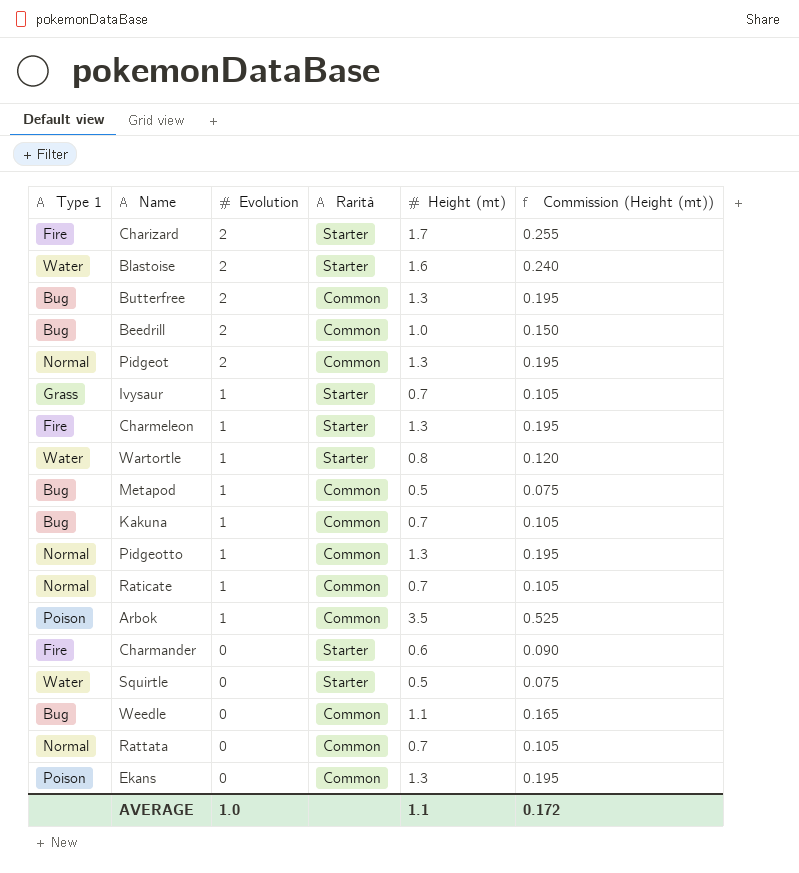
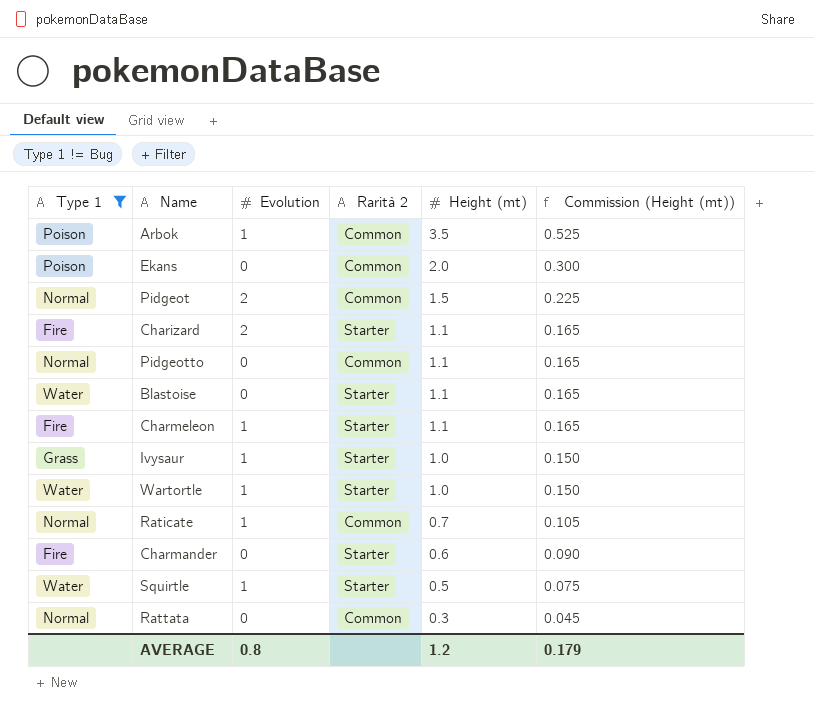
filter: none -> Type 1 != Bug
row order: Evolution descending -> Height (mt) descending
column name: Rarità -> Rarità 2
Ekans | Height (mt): 1.3 -> 2.0
Ekans | Commission (Height (mt)): 0.195 -> 0.300
Pidgeot | Height (mt): 1.3 -> 1.5
Pidgeot | Commission (Height (mt)): 0.195 -> 0.225
Charizard | Height (mt): 1.7 -> 1.1
Charizard | Commission (Height (mt)): 0.255 -> 0.165
Pidgeotto | Evolution: 1 -> 0
Pidgeotto | Height (mt): 1.3 -> 1.1
Pidgeotto | Commission (Height (mt)): 0.195 -> 0.165
Blastoise | Evolution: 2 -> 0
Blastoise | Height (mt): 1.6 -> 1.1
Blastoise | Commission (Height (mt)): 0.240 -> 0.165
Charmeleon | Height (mt): 1.3 -> 1.1
Charmeleon | Commission (Height (mt)): 0.195 -> 0.165
Ivysaur | Height (mt): 0.7 -> 1.0
Ivysaur | Commission (Height (mt)): 0.105 -> 0.150
Wartortle | Height (mt): 0.8 -> 1.0
Wartortle | Commission (Height (mt)): 0.120 -> 0.150
Squirtle | Evolution: 0 -> 1
Rattata | Height (mt): 0.7 -> 0.3
Rattata | Commission (Height (mt)): 0.105 -> 0.045
AVERAGE | Evolution: 1.0 -> 0.8
AVERAGE | Height (mt): 1.1 -> 1.2
AVERAGE | Commission (Height (mt)): 0.172 -> 0.179

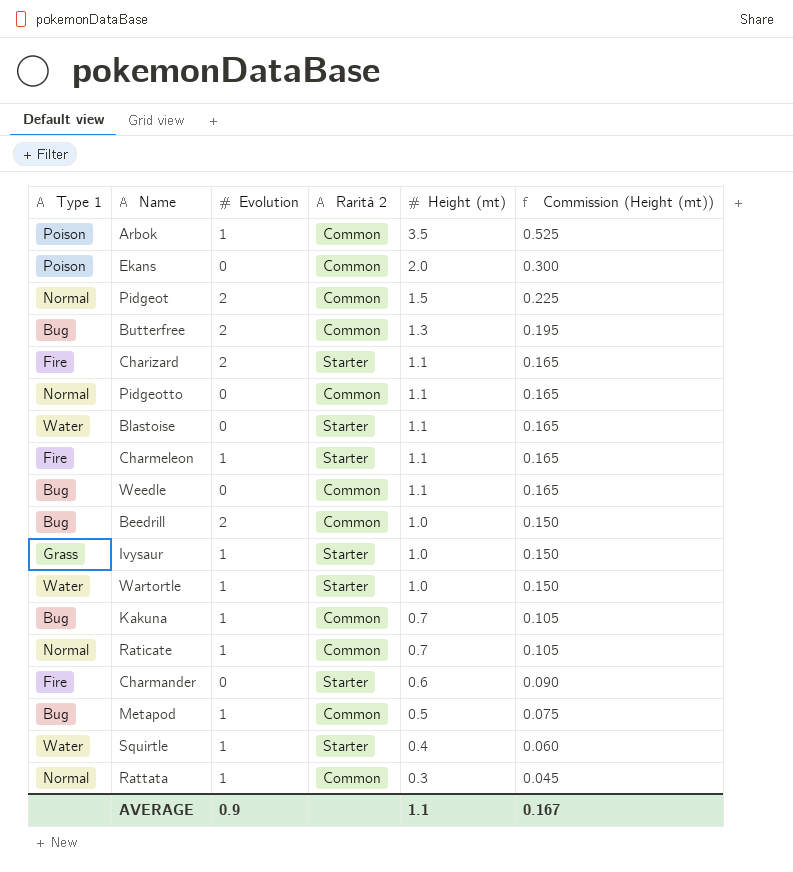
filter: Type 1 != Bug -> none
Squirtle | Height (mt): 0.5 -> 0.4
Squirtle | Commission (Height (mt)): 0.075 -> 0.060
Rattata | Evolution: 0 -> 1
AVERAGE | Evolution: 0.8 -> 0.9
AVERAGE | Height (mt): 1.2 -> 1.1
AVERAGE | Commission (Height (mt)): 0.179 -> 0.167

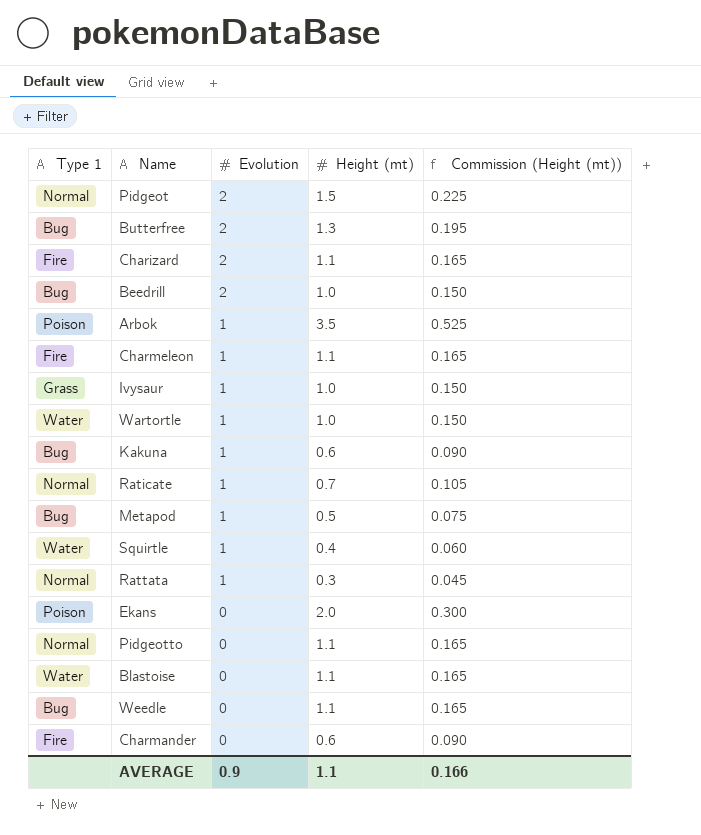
row order: Height (mt) descending -> Evolution descending
column Rarità 2 | position: 4 -> none
Kakuna | Height (mt): 0.7 -> 0.6
Kakuna | Commission (Height (mt)): 0.105 -> 0.090
AVERAGE | Commission (Height (mt)): 0.167 -> 0.166

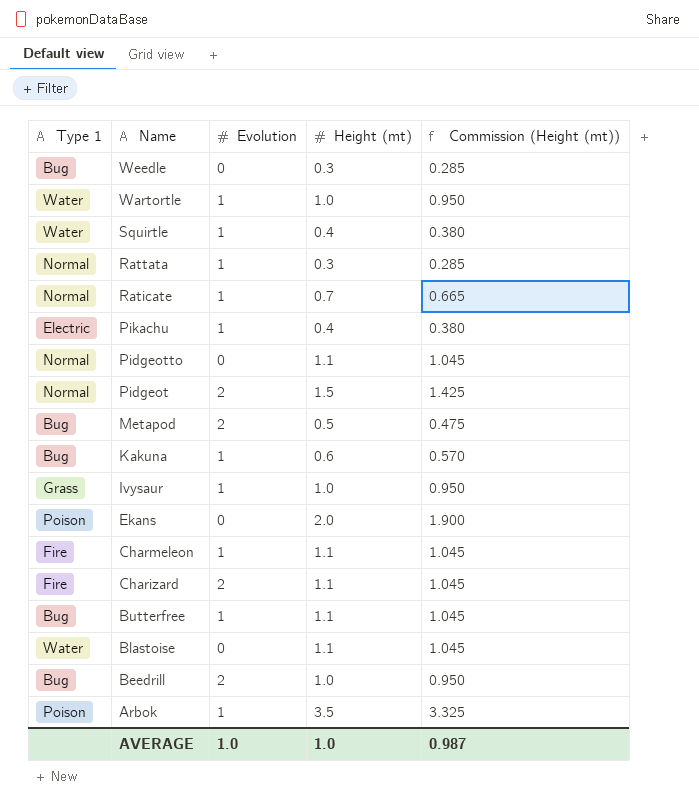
row order: Evolution descending -> Name descending
column Commission (Height (mt)) | formula: [Height (mt)] * 0.15 -> [Height (mt)] * 0.95
row Charmander: Fire | 0 | 0.6 | 0.090 -> none
Weedle | Height (mt): 1.1 -> 0.3
row Pikachu: none -> Electric | 1 | 0.4 | 0.380
Metapod | Evolution: 1 -> 2
Butterfree | Evolution: 2 -> 1
Butterfree | Height (mt): 1.3 -> 1.1
AVERAGE | Evolution: 0.9 -> 1.0
AVERAGE | Height (mt): 1.1 -> 1.0
AVERAGE | Commission (Height (mt)): 0.166 -> 0.987

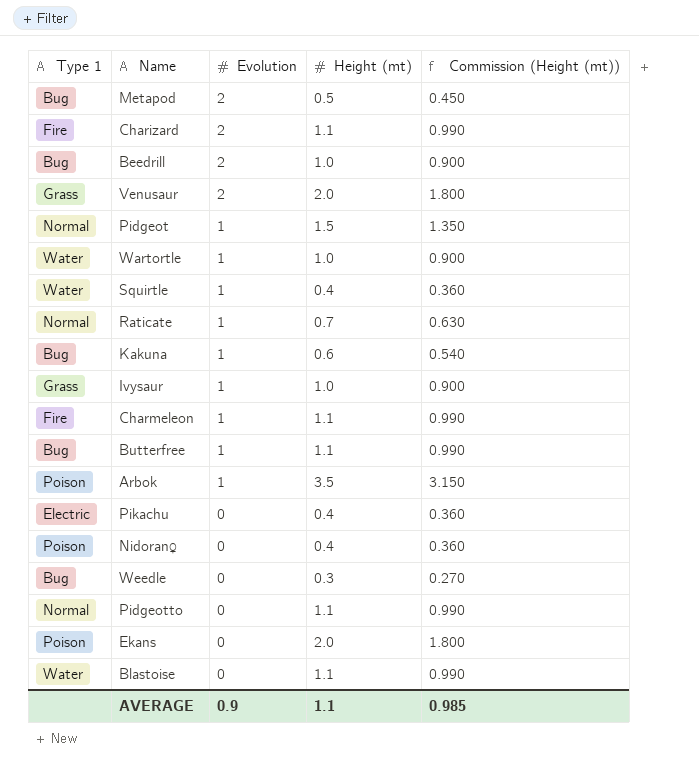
row order: Name descending -> Evolution descending
column Commission (Height (mt)) | formula: [Height (mt)] * 0.95 -> [Height (mt)] * 0.9
row Rattata: Normal | 1 | 0.3 | 0.285 -> none
row Venusaur: none -> Grass | 2 | 2.0 | 1.800
Pidgeot | Evolution: 2 -> 1
Pikachu | Evolution: 1 -> 0
row Nidoran♀: none -> Poison | 0 | 0.4 | 0.360
AVERAGE | Evolution: 1.0 -> 0.9
AVERAGE | Height (mt): 1.0 -> 1.1
AVERAGE | Commission (Height (mt)): 0.987 -> 0.985

